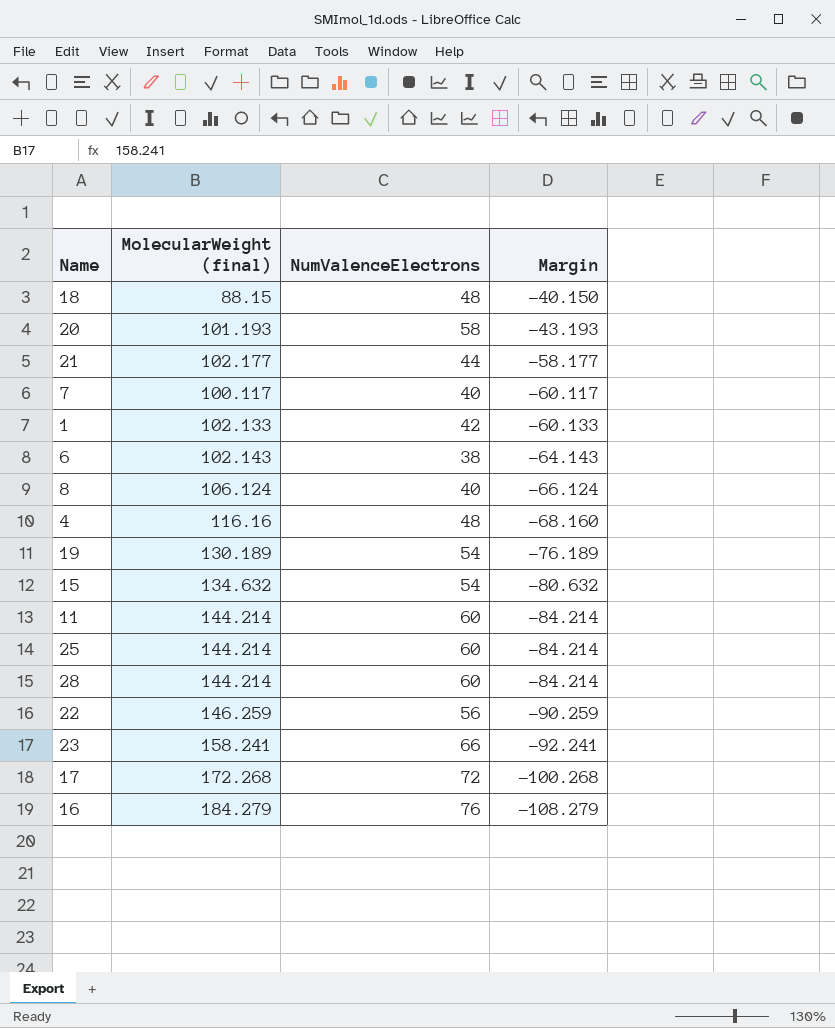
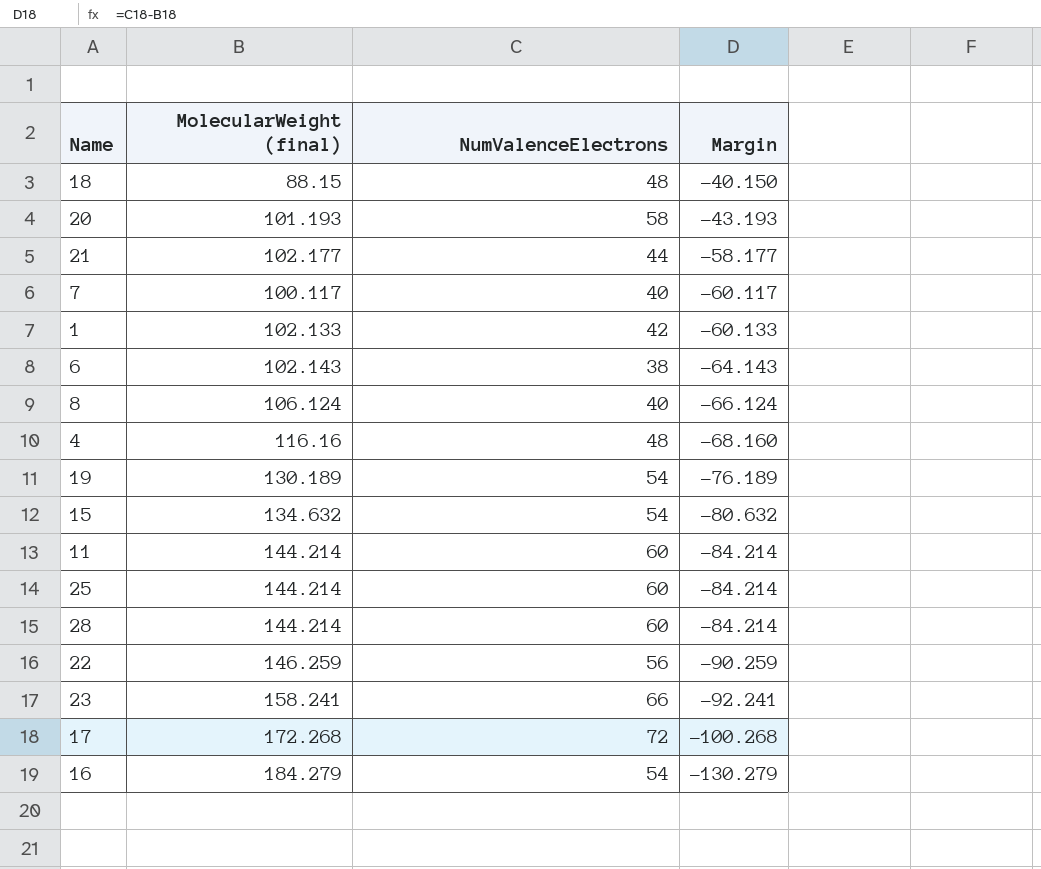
16 | NumValenceElectrons: 76 -> 54
16 | Margin: -108.279 -> -130.279

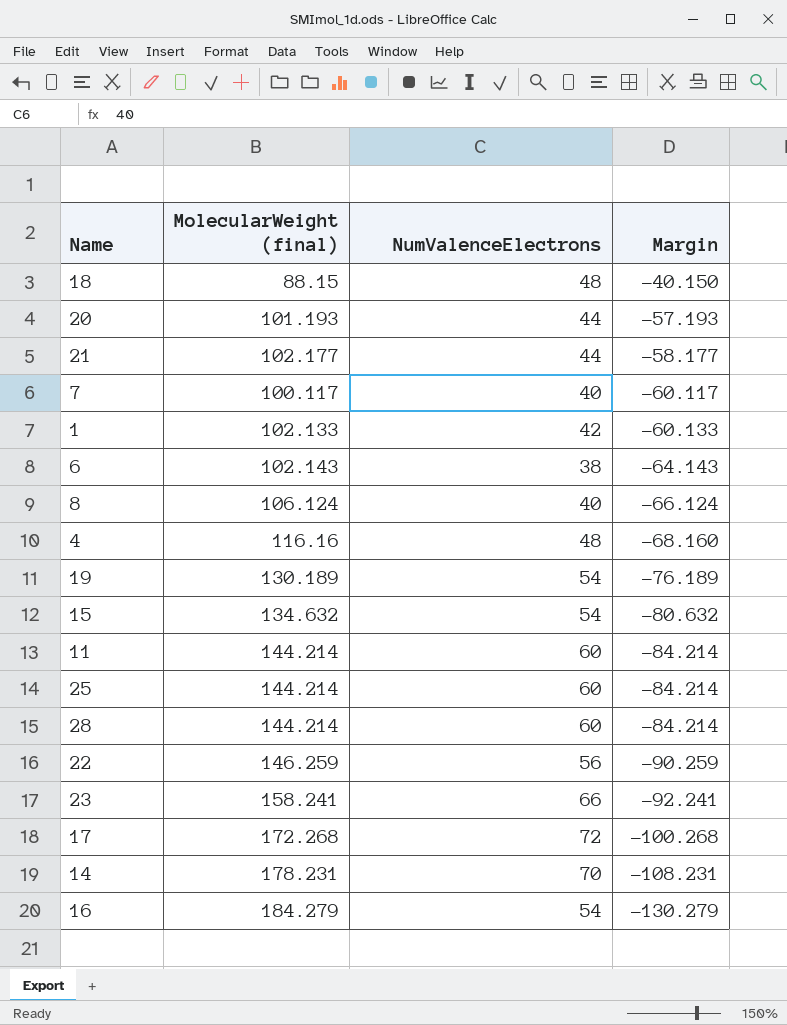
20 | NumValenceElectrons: 58 -> 44
20 | Margin: -43.193 -> -57.193
row 14: none -> 178.231 | 70 | -108.231

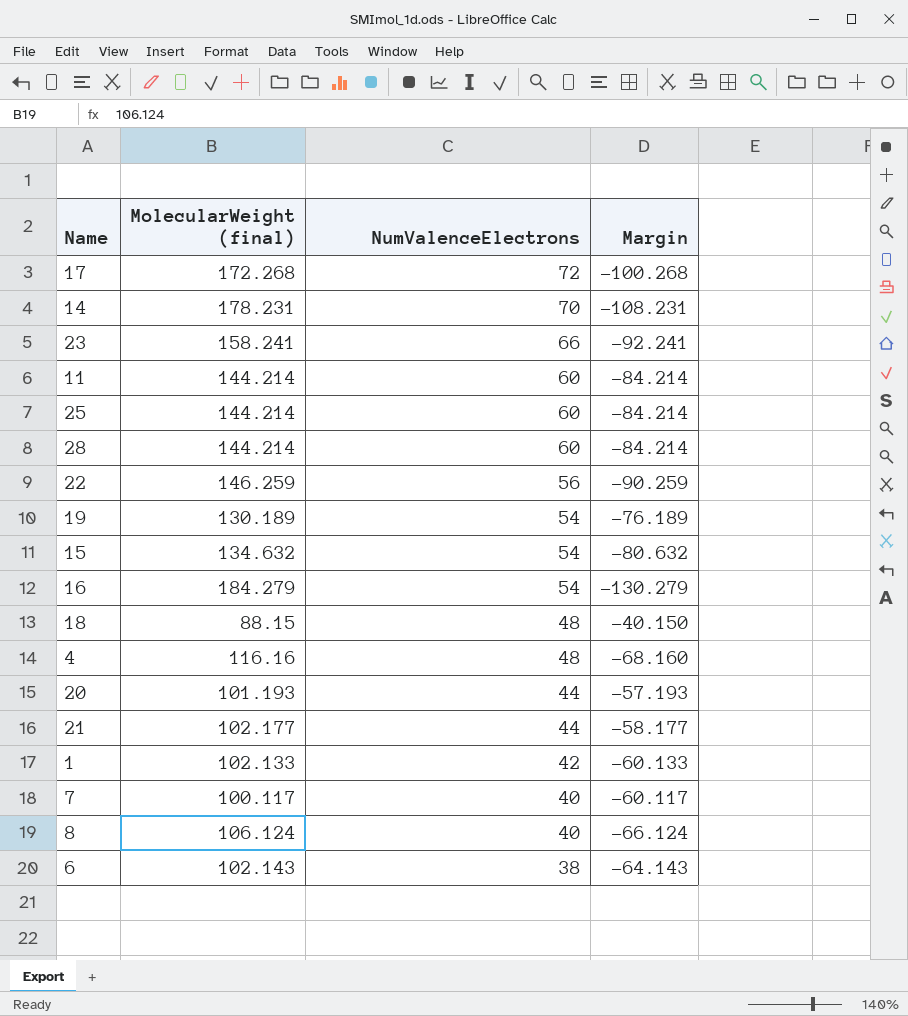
row order: Margin descending -> NumValenceElectrons descending

